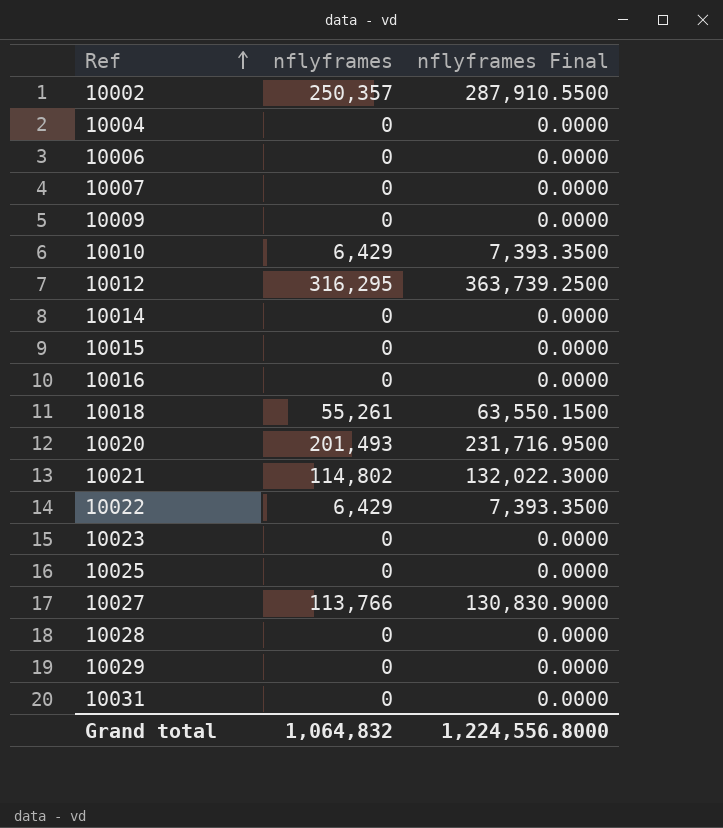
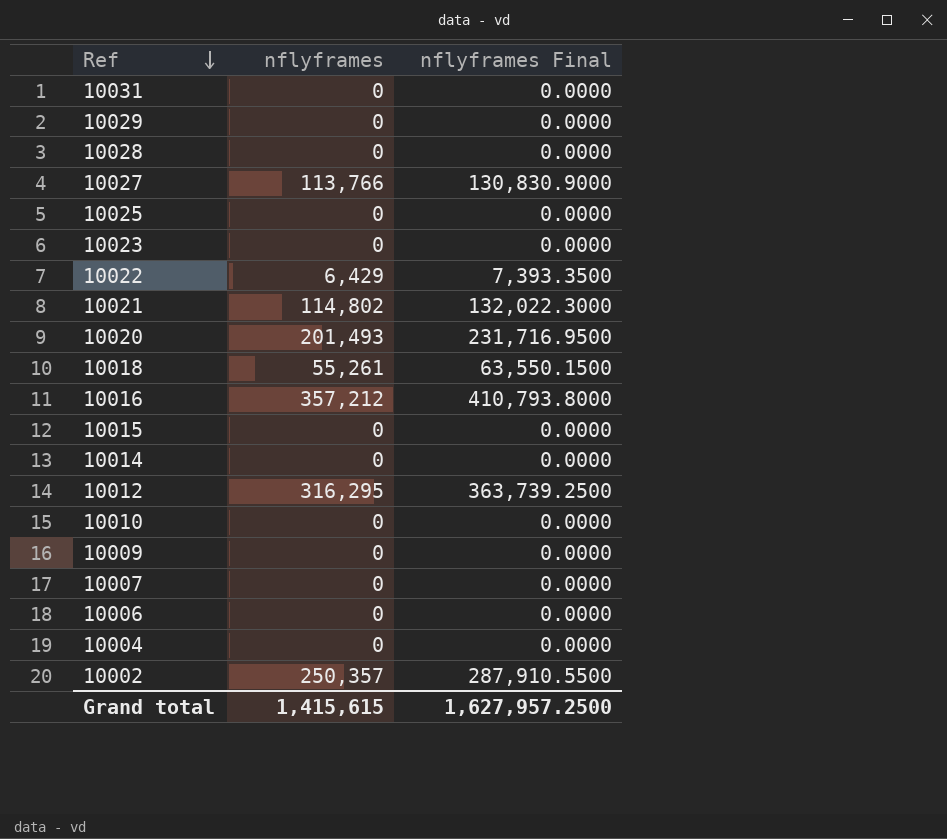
row order: Ref ascending -> Ref descending
10016 | nflyframes: 0 -> 357,212
10016 | nflyframes Final: 0.0000 -> 410,793.8000
10010 | nflyframes: 6,429 -> 0
10010 | nflyframes Final: 7,393.3500 -> 0.0000
Grand total | nflyframes: 1,064,832 -> 1,415,615
Grand total | nflyframes Final: 1,224,556.8000 -> 1,627,957.2500

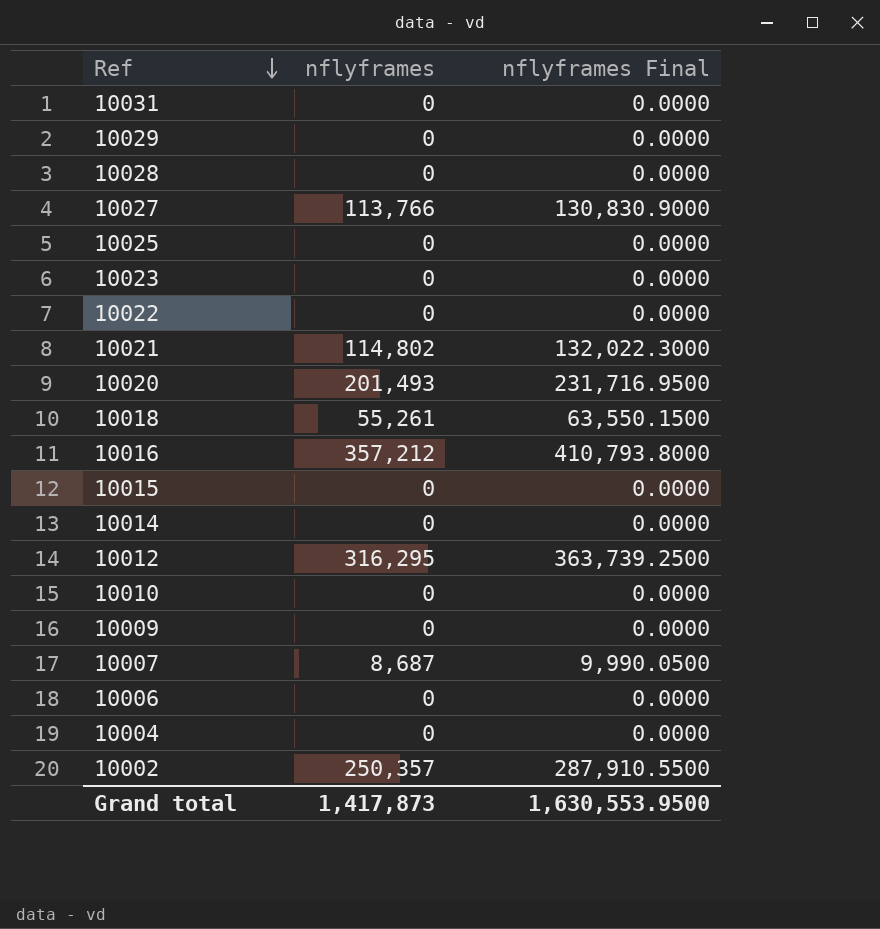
10022 | nflyframes: 6,429 -> 0
10022 | nflyframes Final: 7,393.3500 -> 0.0000
10007 | nflyframes: 0 -> 8,687
10007 | nflyframes Final: 0.0000 -> 9,990.0500
Grand total | nflyframes: 1,415,615 -> 1,417,873
Grand total | nflyframes Final: 1,627,957.2500 -> 1,630,553.9500

